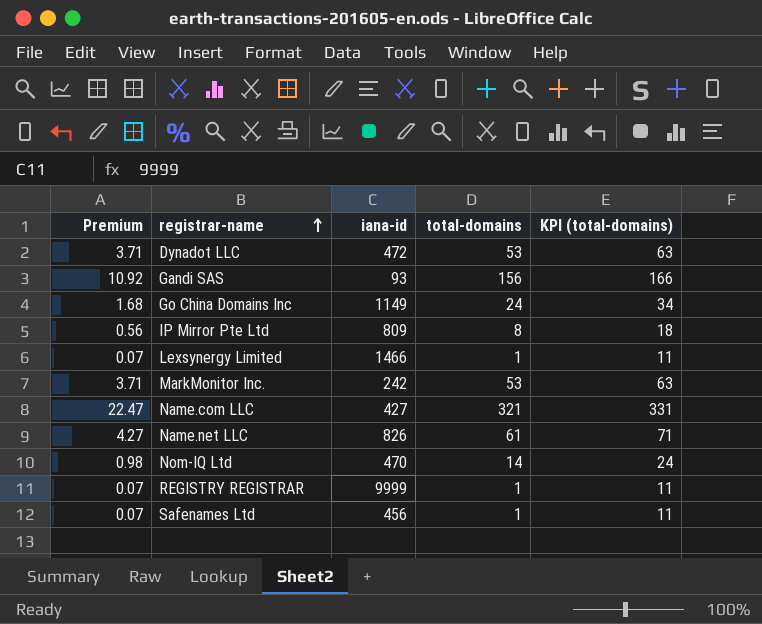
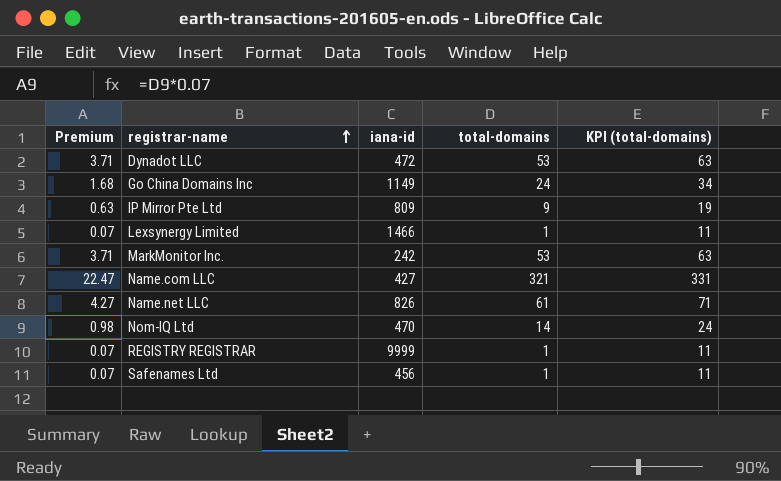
row Gandi SAS: 10.92 | 93 | 156 | 166 -> none
IP Mirror Pte Ltd | Premium: 0.56 -> 0.63
IP Mirror Pte Ltd | total-domains: 8 -> 9
IP Mirror Pte Ltd | KPI (total-domains): 18 -> 19

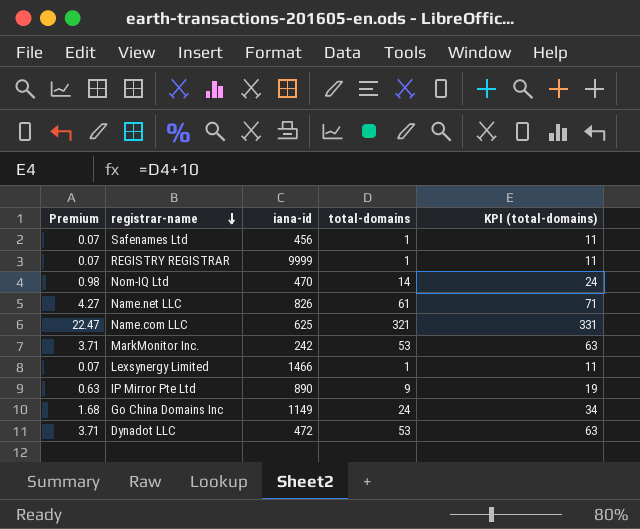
row order: registrar-name ascending -> registrar-name descending
Name.com LLC | iana-id: 427 -> 625
IP Mirror Pte Ltd | iana-id: 809 -> 890

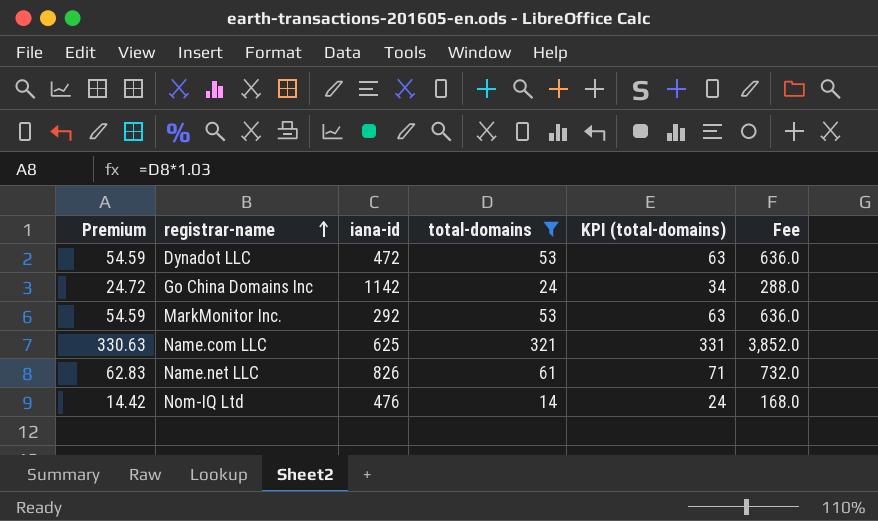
filter: none -> total-domains >= 14
row order: registrar-name descending -> registrar-name ascending
column Premium | formula: [total-domains] * 0.07 -> [total-domains] * 1.03
column Fee | formula: none -> [total-domains] * 12
Go China Domains Inc | iana-id: 1149 -> 1142
MarkMonitor Inc. | iana-id: 242 -> 292
Nom-IQ Ltd | iana-id: 470 -> 476

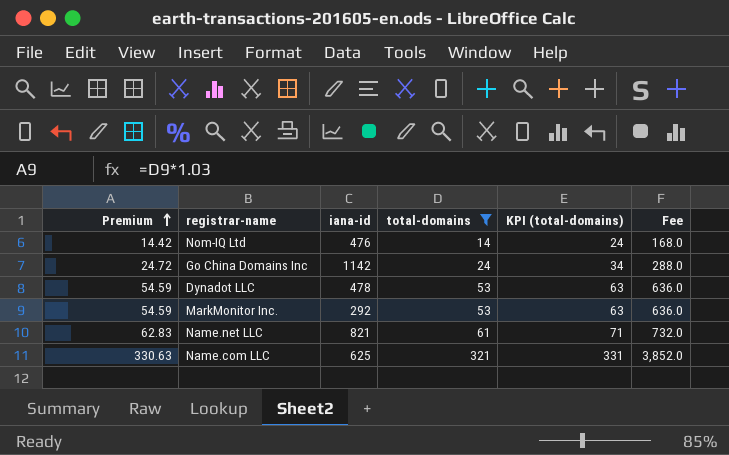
row order: registrar-name ascending -> Premium ascending
Dynadot LLC | iana-id: 472 -> 478
Name.net LLC | iana-id: 826 -> 821

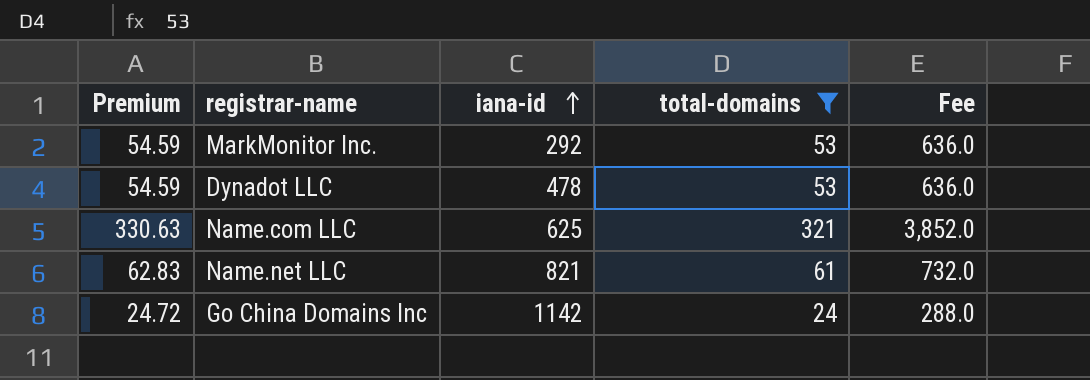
row order: Premium ascending -> iana-id ascending
column KPI (total-domains) | formula: [total-domains] + 10 -> none
row Nom-IQ Ltd: 14.42 | 476 | 14 | 24 | 168.0 -> none

